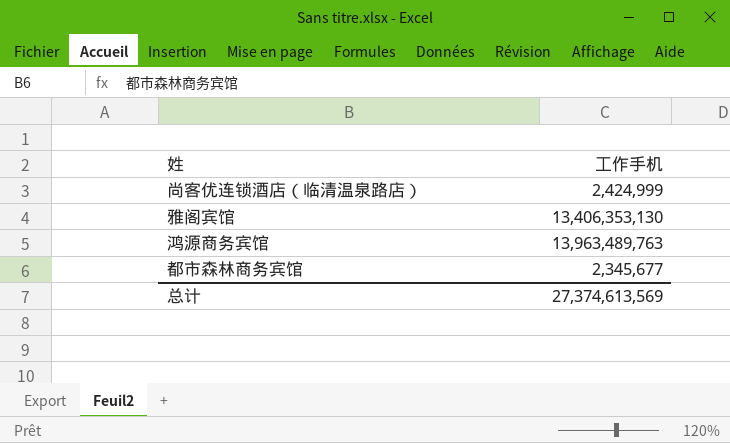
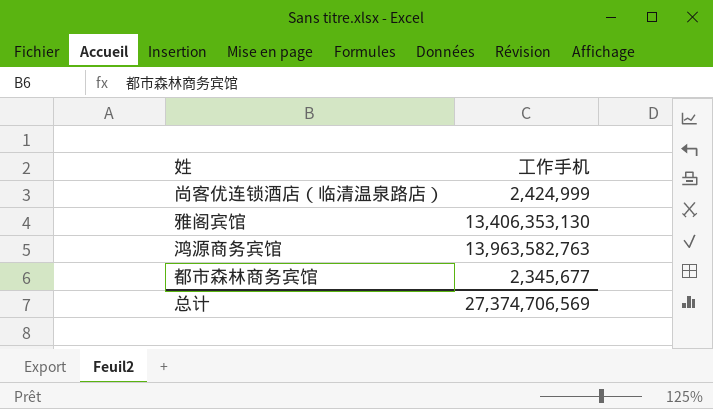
鸿源商务宾馆 | 工作手机: 13,963,489,763 -> 13,963,582,763
总计 | 工作手机: 27,374,613,569 -> 27,374,706,569

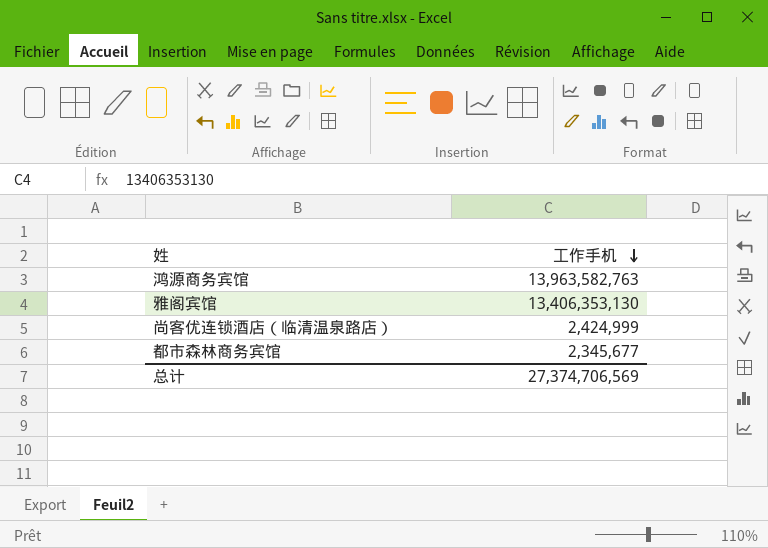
row order: none -> 工作手机 descending

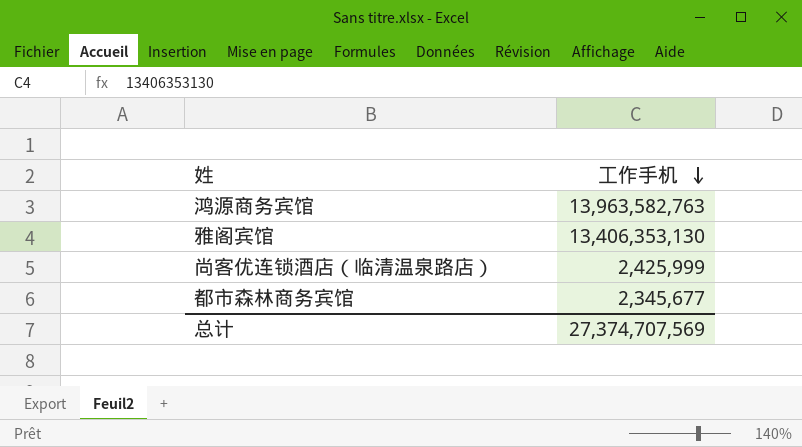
尚客优连锁酒店（临清温泉路店） | 工作手机: 2,424,999 -> 2,425,999
总计 | 工作手机: 27,374,706,569 -> 27,374,707,569

